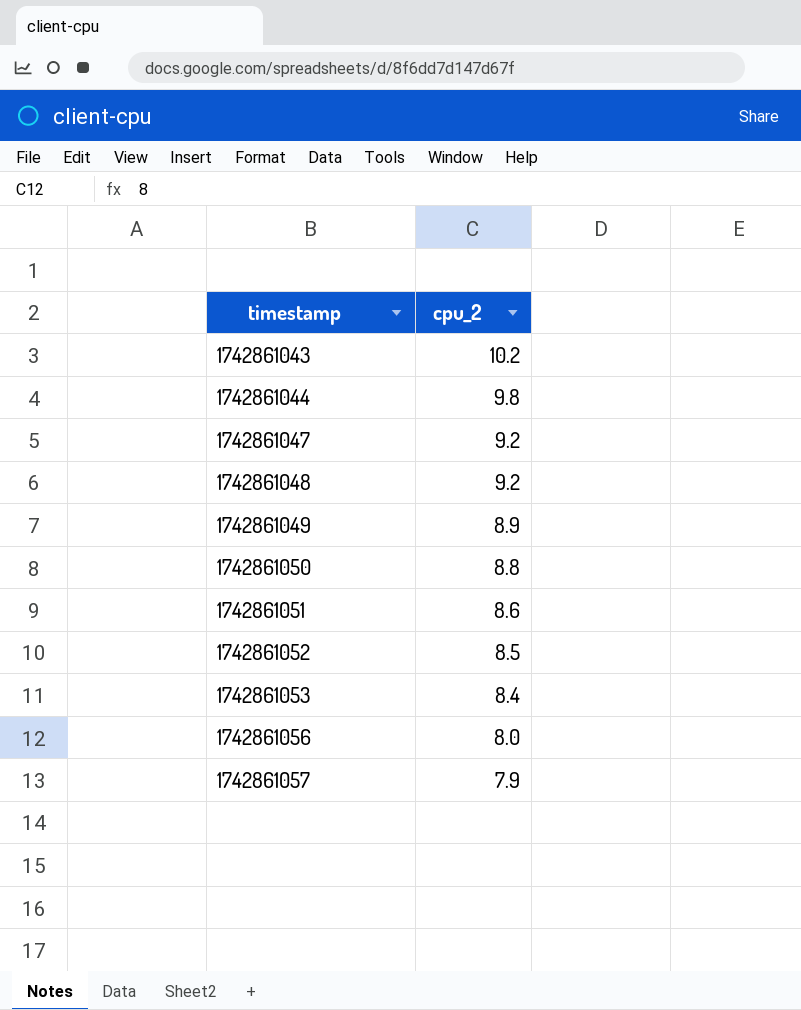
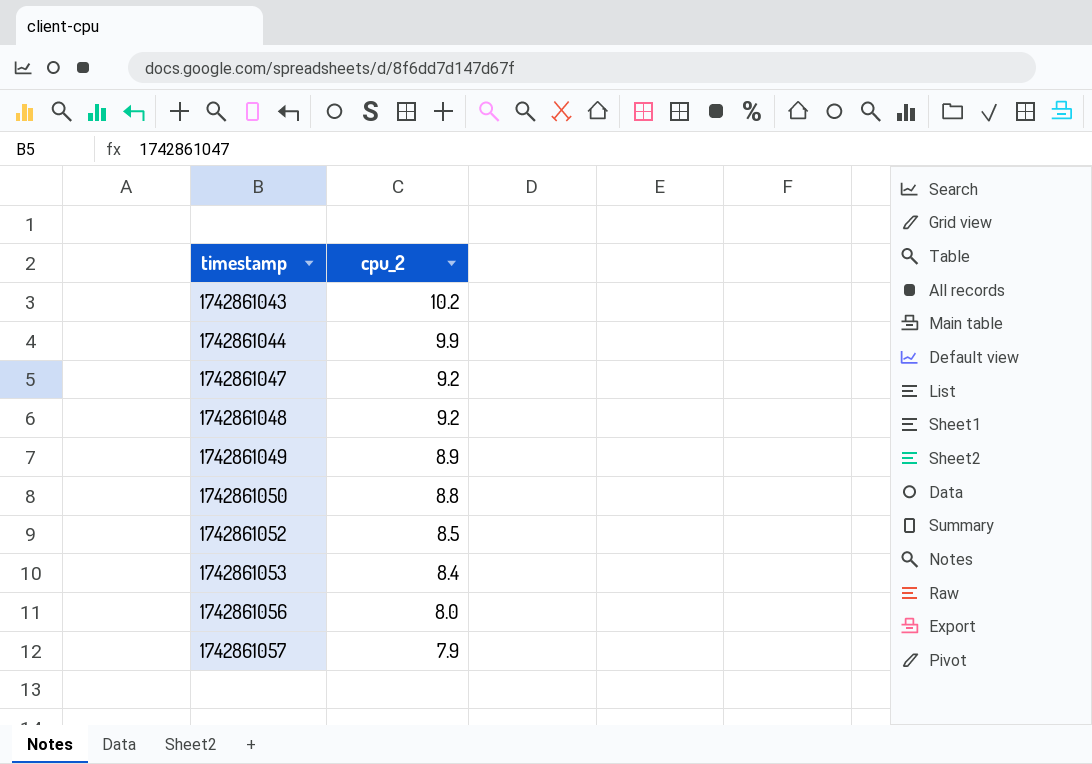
row 1742861051: 8.6 -> none
1742861044 | cpu_2: 9.8 -> 9.9

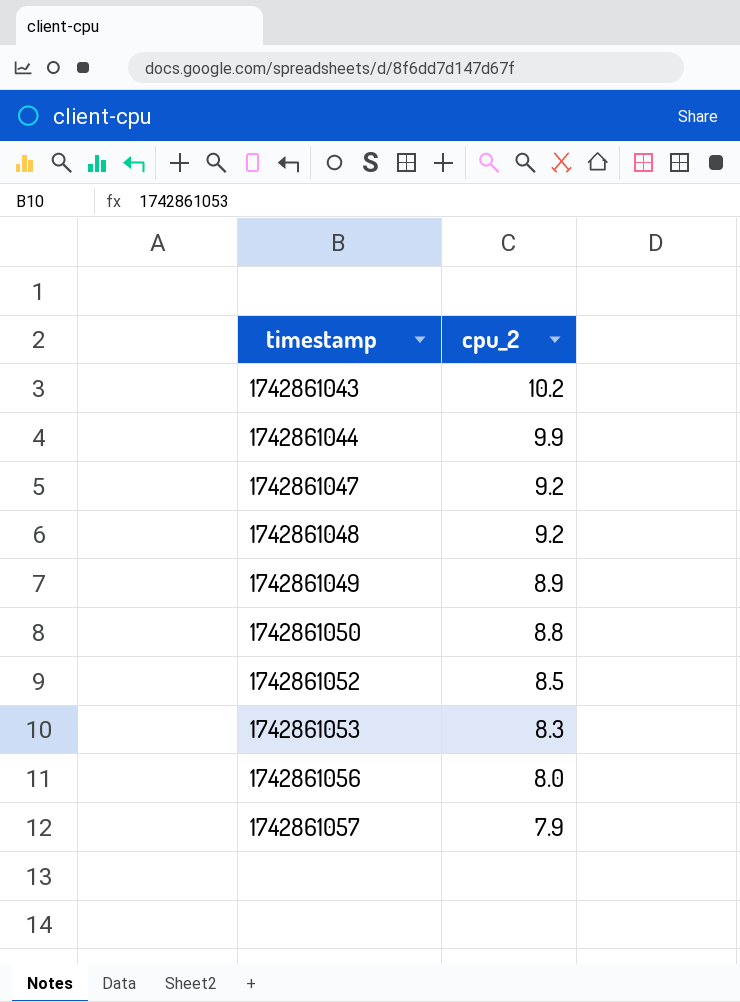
1742861053 | cpu_2: 8.4 -> 8.3

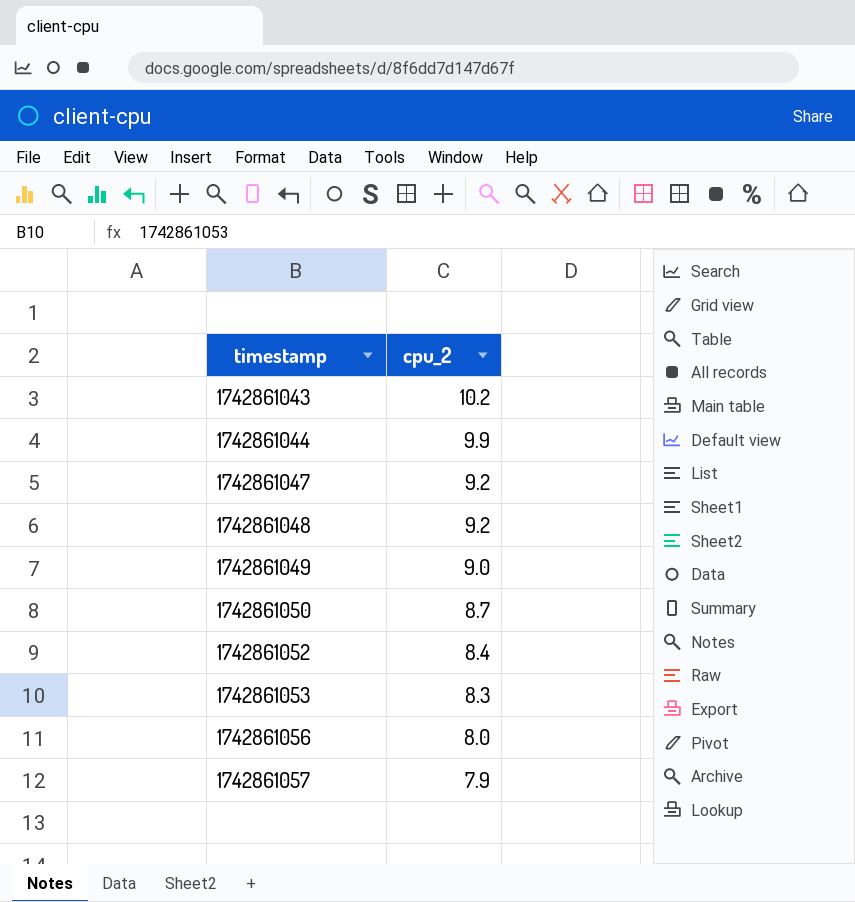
1742861049 | cpu_2: 8.9 -> 9.0
1742861050 | cpu_2: 8.8 -> 8.7
1742861052 | cpu_2: 8.5 -> 8.4

